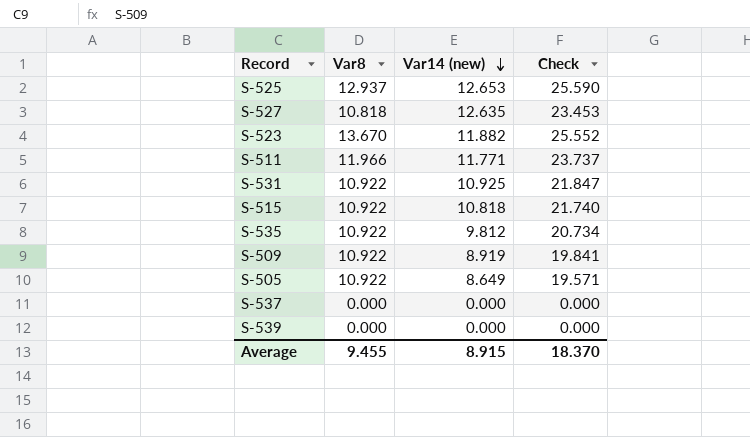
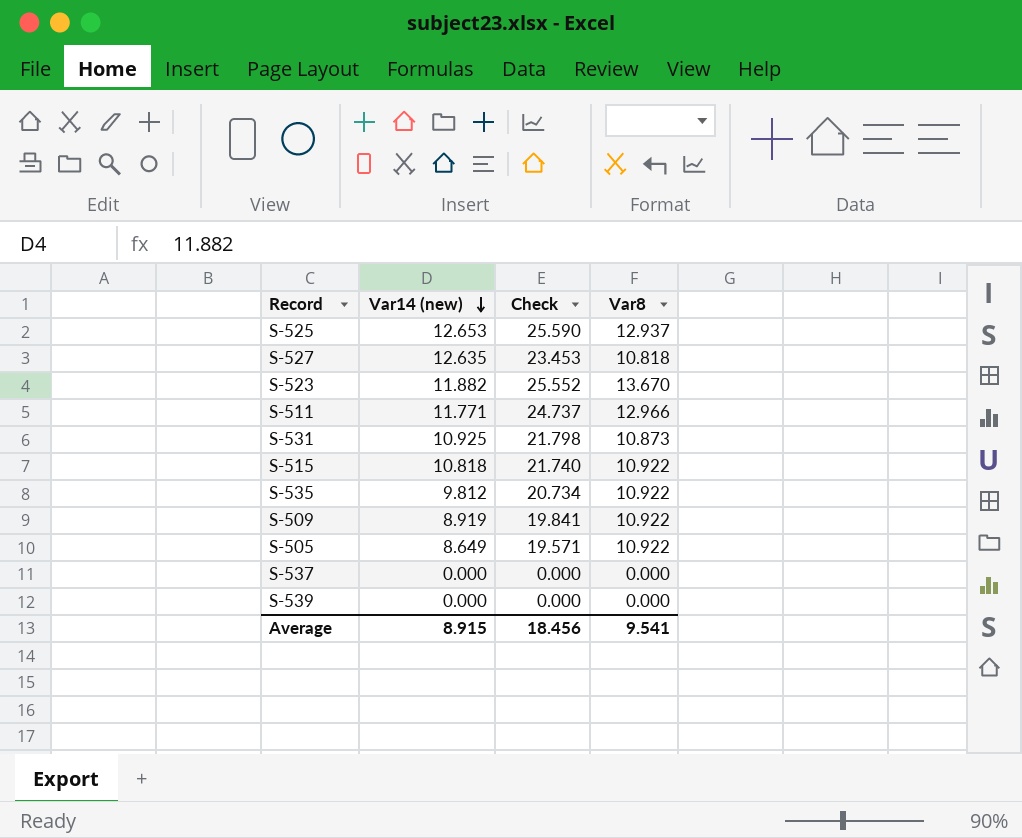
column Var8 | position: 2 -> 4
S-511 | Check: 23.737 -> 24.737
S-511 | Var8: 11.966 -> 12.966
S-531 | Check: 21.847 -> 21.798
S-531 | Var8: 10.922 -> 10.873
Average | Check: 18.370 -> 18.456
Average | Var8: 9.455 -> 9.541

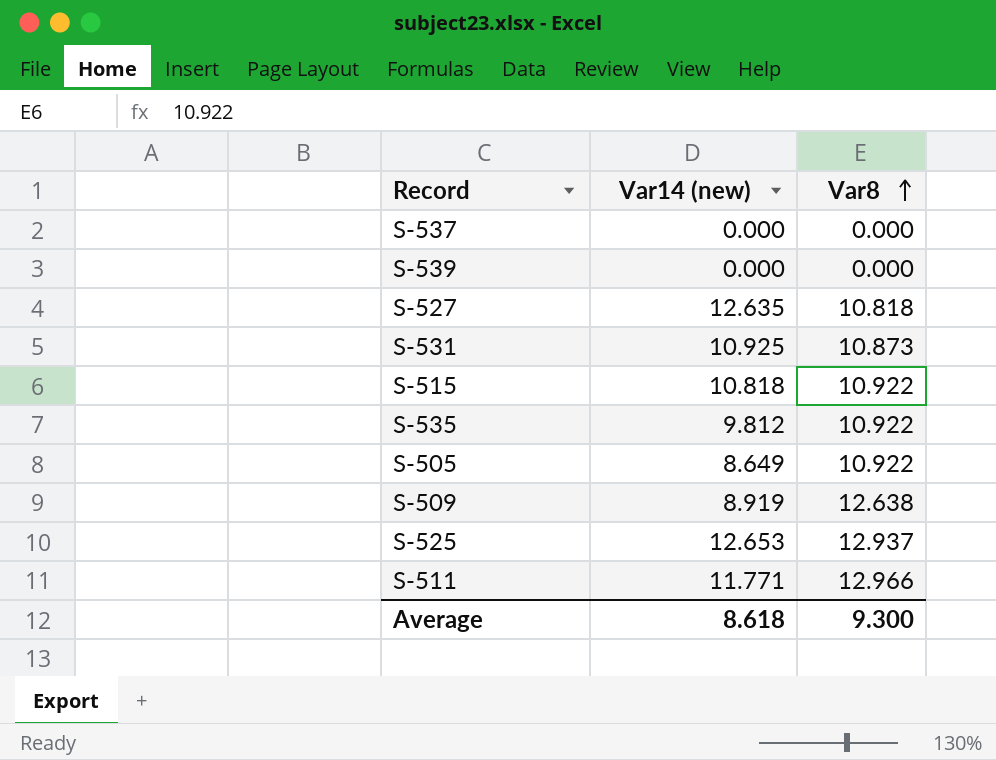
row order: Var14 (new) descending -> Var8 ascending
column Check | formula: [Var14 (new)] + [Var8] -> none
row S-523: 11.882 | 25.552 | 13.670 -> none
S-509 | Var8: 10.922 -> 12.638
Average | Var14 (new): 8.915 -> 8.618
Average | Var8: 9.541 -> 9.300

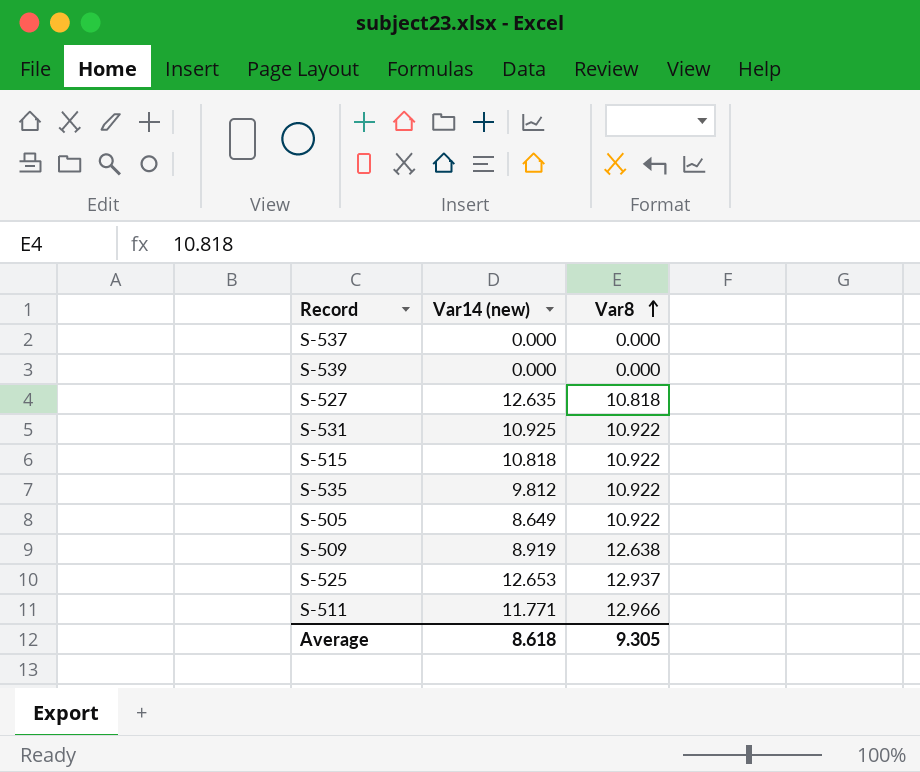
S-531 | Var8: 10.873 -> 10.922
Average | Var8: 9.300 -> 9.305

